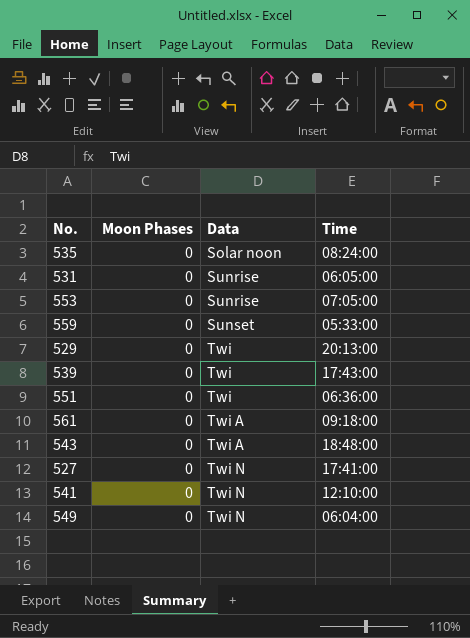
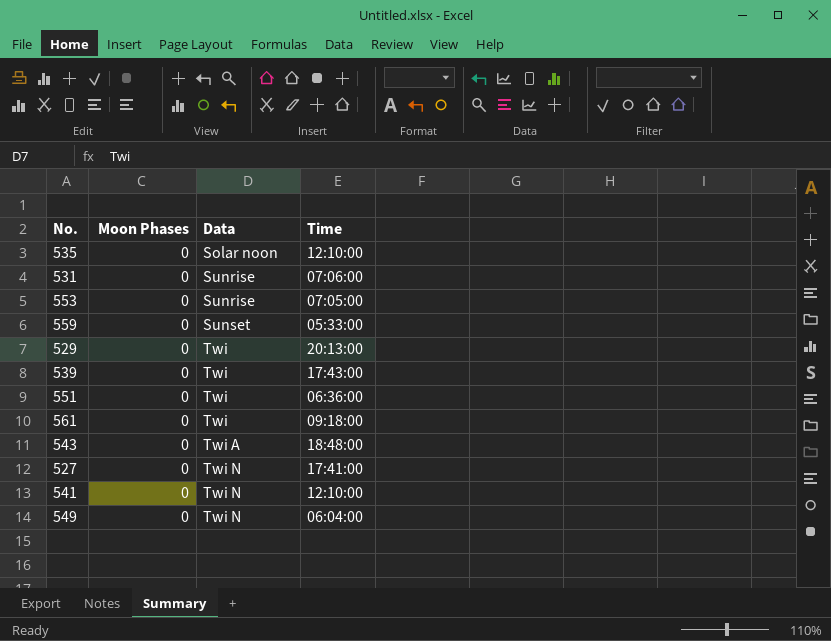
535 | Time: 08:24:00 -> 12:10:00
531 | Time: 06:05:00 -> 07:06:00
561 | Data: Twi A -> Twi

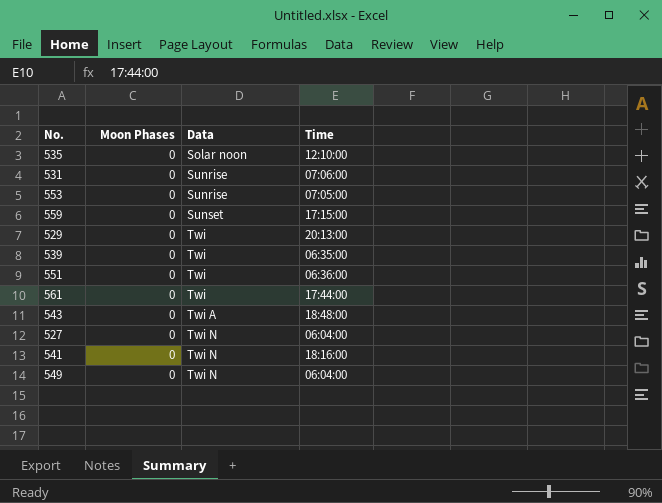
559 | Time: 05:33:00 -> 17:15:00
539 | Time: 17:43:00 -> 06:35:00
561 | Time: 09:18:00 -> 17:44:00
527 | Time: 17:41:00 -> 06:04:00
541 | Time: 12:10:00 -> 18:16:00

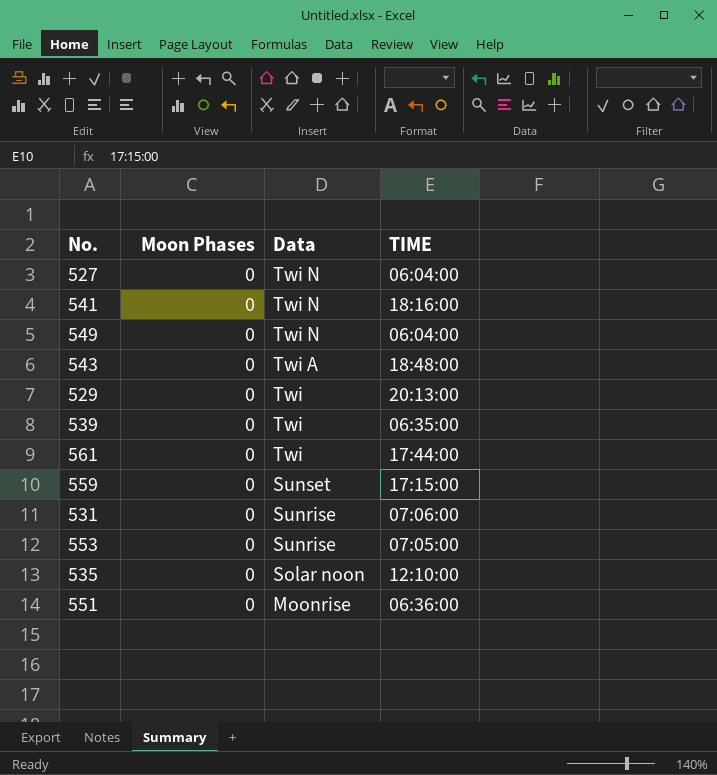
row order: Data ascending -> Data descending
column name: Time -> TIME
551 | Data: Twi -> Moonrise

